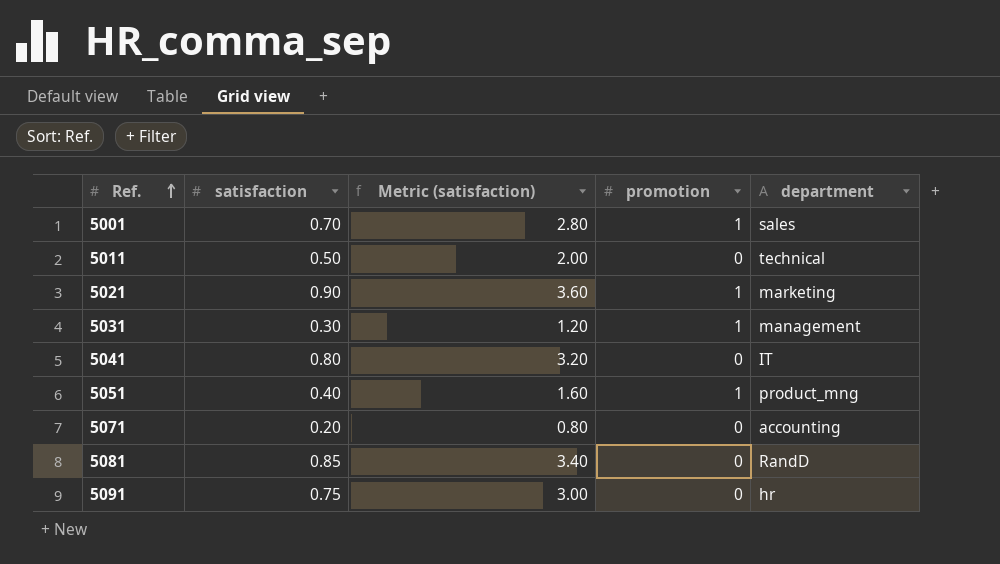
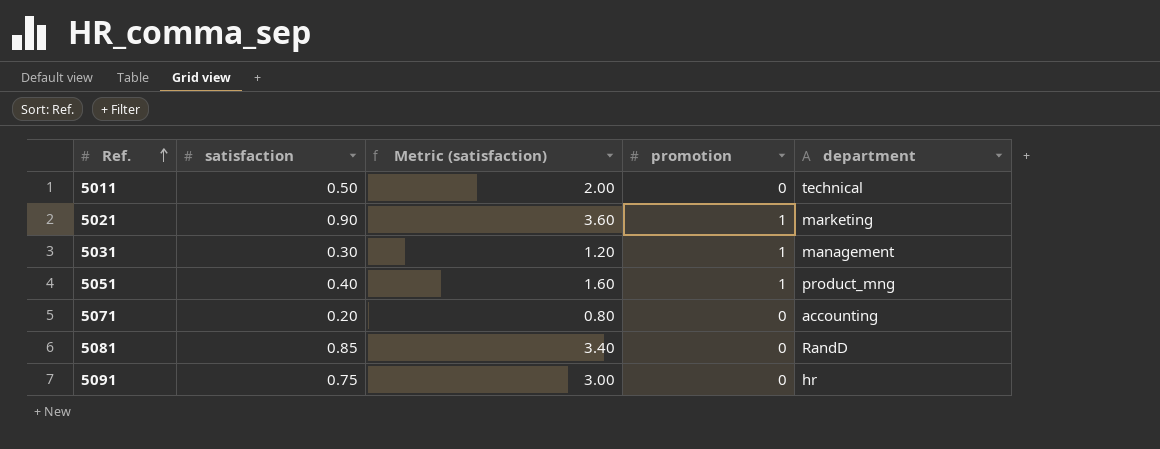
row 5001: 0.70 | 2.80 | 1 | sales -> none
row 5041: 0.80 | 3.20 | 0 | IT -> none

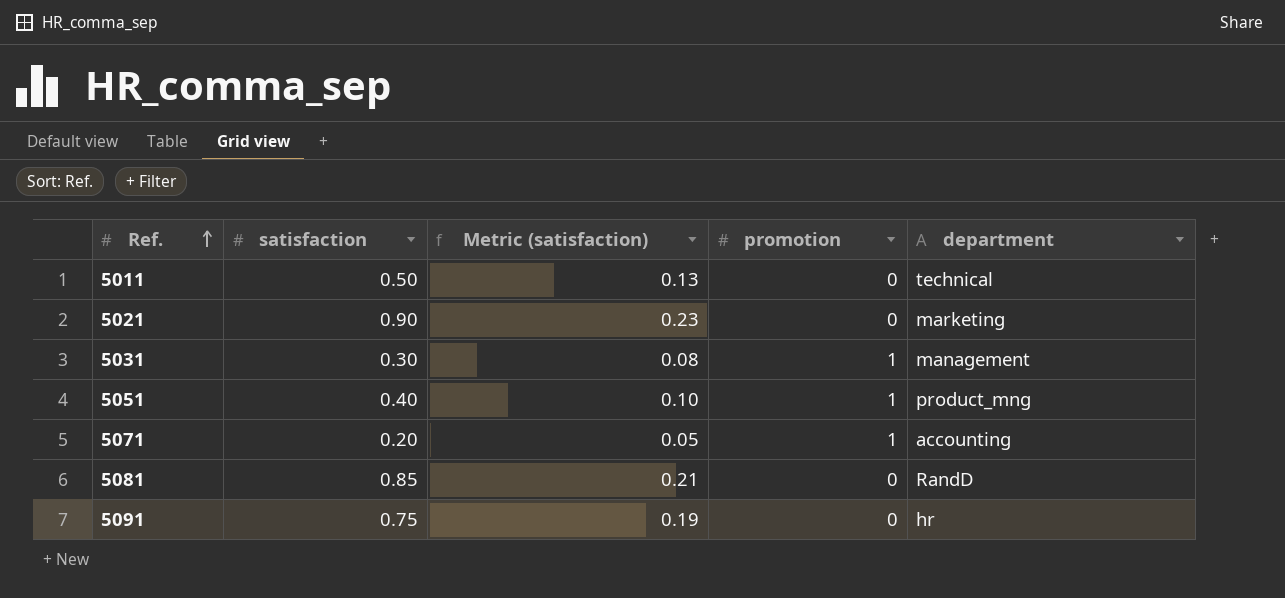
column Metric (satisfaction) | formula: [satisfaction] * 4 -> [satisfaction] * 0.25
5021 | promotion: 1 -> 0
5071 | promotion: 0 -> 1

